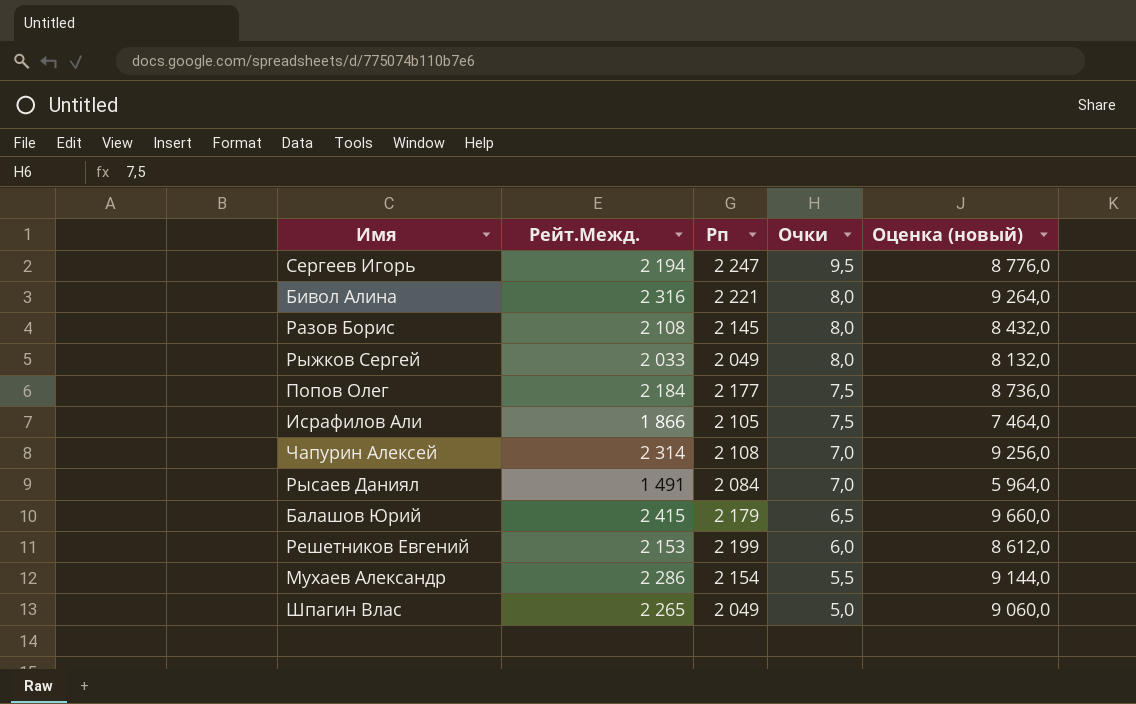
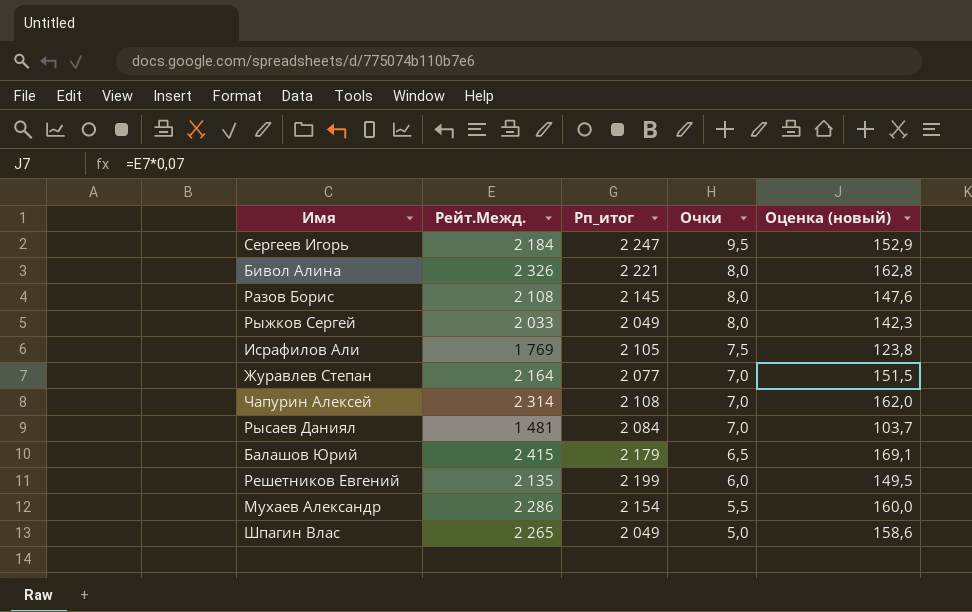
column name: Рп -> Рп_итог
column Оценка (новый) | formula: [Рейт.Межд.] * 4 -> [Рейт.Межд.] * 0,07
row Попов Олег: 2 184 | 2 177 | 7,5 | 8 736,0 -> none
Сергеев Игорь | Рейт.Межд.: 2 194 -> 2 184
Бивол Алина | Рейт.Межд.: 2 316 -> 2 326
Исрафилов Али | Рейт.Межд.: 1 866 -> 1 769
row Журавлев Степан: none -> 2 164 | 2 077 | 7,0 | 151,5
Рысаев Даниял | Рейт.Межд.: 1 491 -> 1 481
Решетников Евгений | Рейт.Межд.: 2 153 -> 2 135

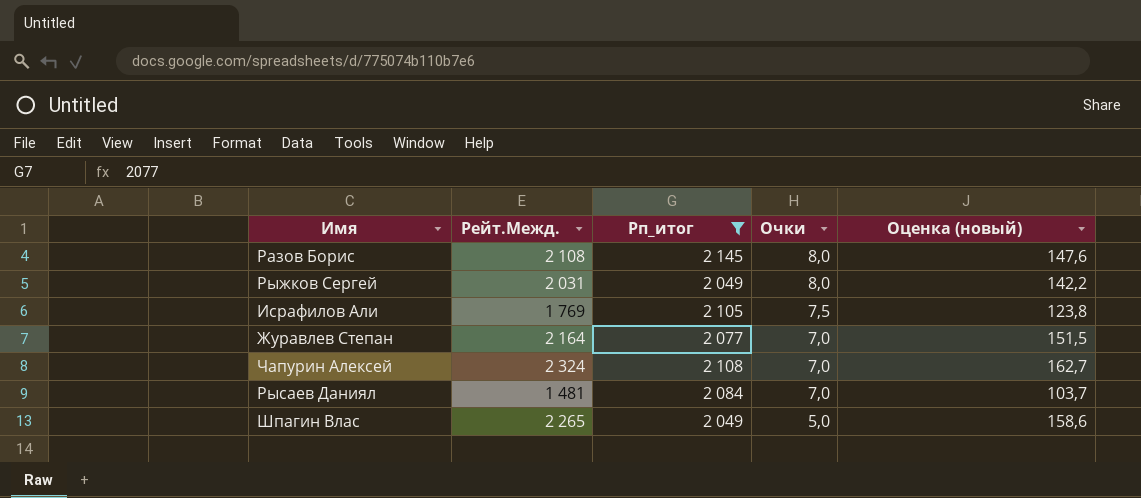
filter: none -> Рп_итог <= 2 145
Рыжков Сергей | Рейт.Межд.: 2 033 -> 2 031
Рыжков Сергей | Оценка (новый): 142,3 -> 142,2
Чапурин Алексей | Рейт.Межд.: 2 314 -> 2 324
Чапурин Алексей | Оценка (новый): 162,0 -> 162,7

